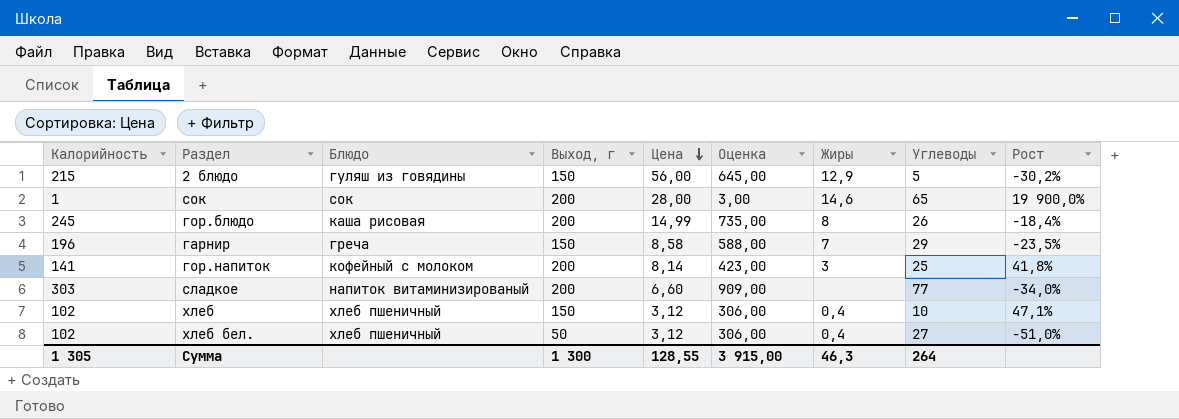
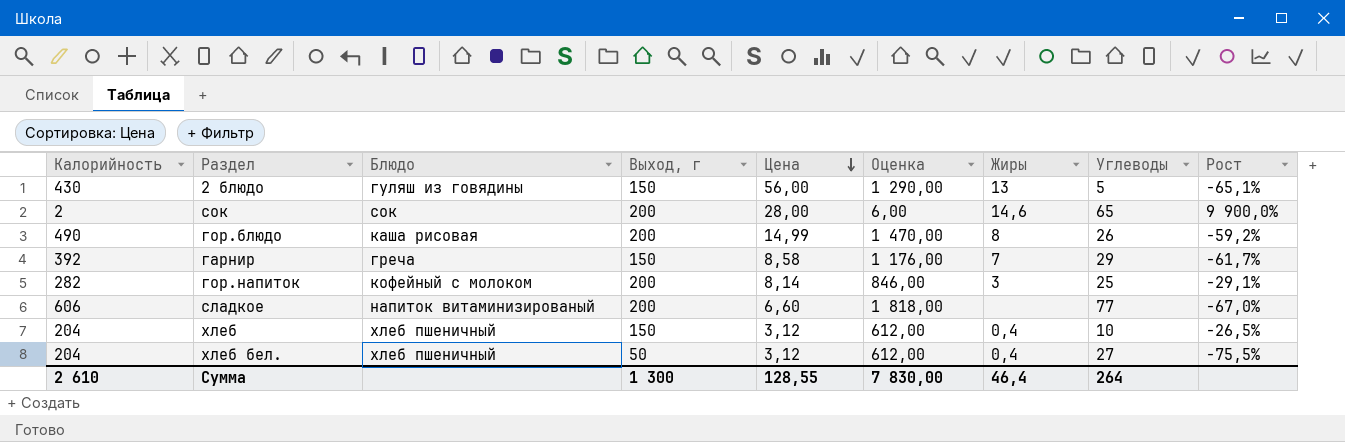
2 блюдо | Калорийность: 215 -> 430
2 блюдо | Оценка: 645,00 -> 1 290,00
2 блюдо | Жиры: 12,9 -> 13
2 блюдо | Рост: -30,2% -> -65,1%
сок | Калорийность: 1 -> 2
сок | Оценка: 3,00 -> 6,00
сок | Рост: 19 900,0% -> 9 900,0%
гор.блюдо | Калорийность: 245 -> 490
гор.блюдо | Оценка: 735,00 -> 1 470,00
гор.блюдо | Рост: -18,4% -> -59,2%
гарнир | Калорийность: 196 -> 392
гарнир | Оценка: 588,00 -> 1 176,00
гарнир | Рост: -23,5% -> -61,7%
гор.напиток | Калорийность: 141 -> 282
гор.напиток | Оценка: 423,00 -> 846,00
гор.напиток | Рост: 41,8% -> -29,1%
сладкое | Калорийность: 303 -> 606
сладкое | Оценка: 909,00 -> 1 818,00
сладкое | Рост: -34,0% -> -67,0%
хлеб | Калорийность: 102 -> 204
хлеб | Оценка: 306,00 -> 612,00
хлеб | Рост: 47,1% -> -26,5%
хлеб бел. | Калорийность: 102 -> 204
хлеб бел. | Оценка: 306,00 -> 612,00
хлеб бел. | Рост: -51,0% -> -75,5%
Сумма | Калорийность: 1 305 -> 2 610
Сумма | Оценка: 3 915,00 -> 7 830,00
Сумма | Жиры: 46,3 -> 46,4

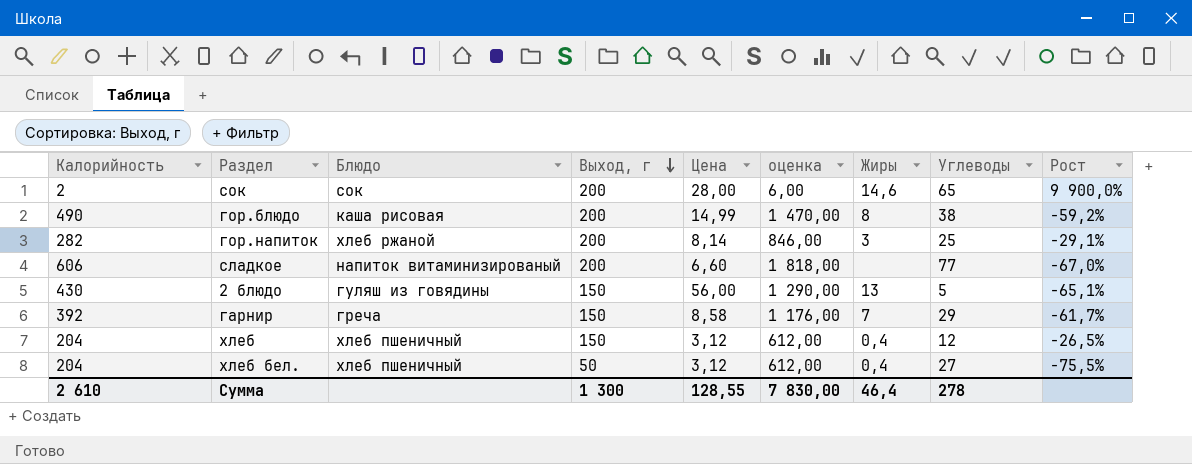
row order: Цена descending -> Выход, г descending
column name: Оценка -> оценка
гор.блюдо | Углеводы: 26 -> 38
гор.напиток | Блюдо: кофейный с молоком -> хлеб ржаной
хлеб | Углеводы: 10 -> 12
Сумма | Углеводы: 264 -> 278

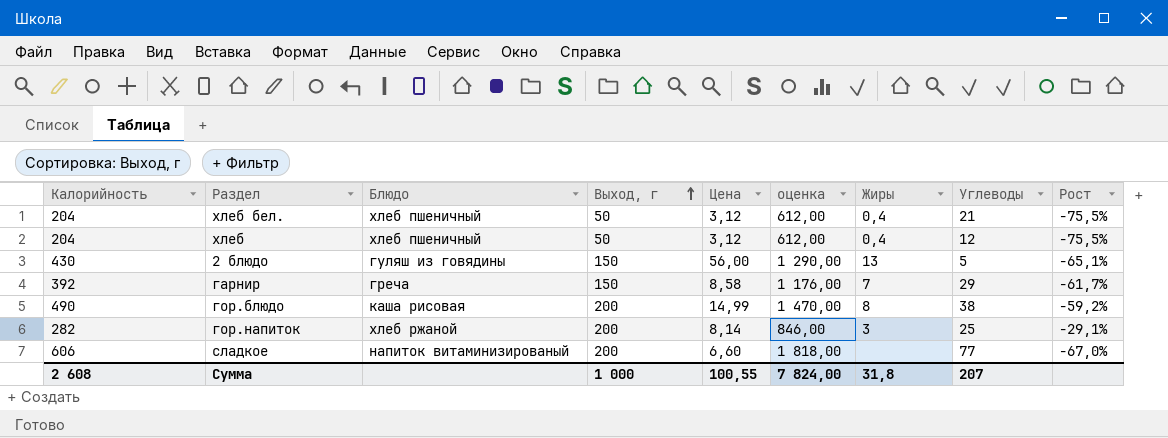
row order: Выход, г descending -> Выход, г ascending
row сок: 2 | сок | 200 | 28,00 | 6,00 | 14,6 | 65 | 9 900,0% -> none
хлеб бел. | Углеводы: 27 -> 21
хлеб | Выход, г: 150 -> 50
хлеб | Рост: -26,5% -> -75,5%
Сумма | Калорийность: 2 610 -> 2 608
Сумма | Выход, г: 1 300 -> 1 000
Сумма | Цена: 128,55 -> 100,55
Сумма | оценка: 7 830,00 -> 7 824,00
Сумма | Жиры: 46,4 -> 31,8
Сумма | Углеводы: 278 -> 207

